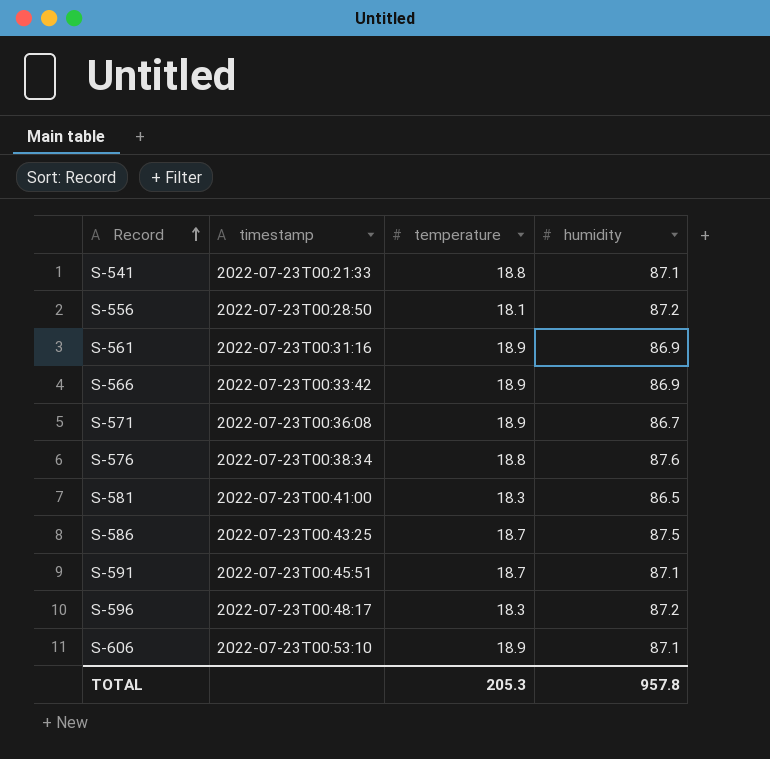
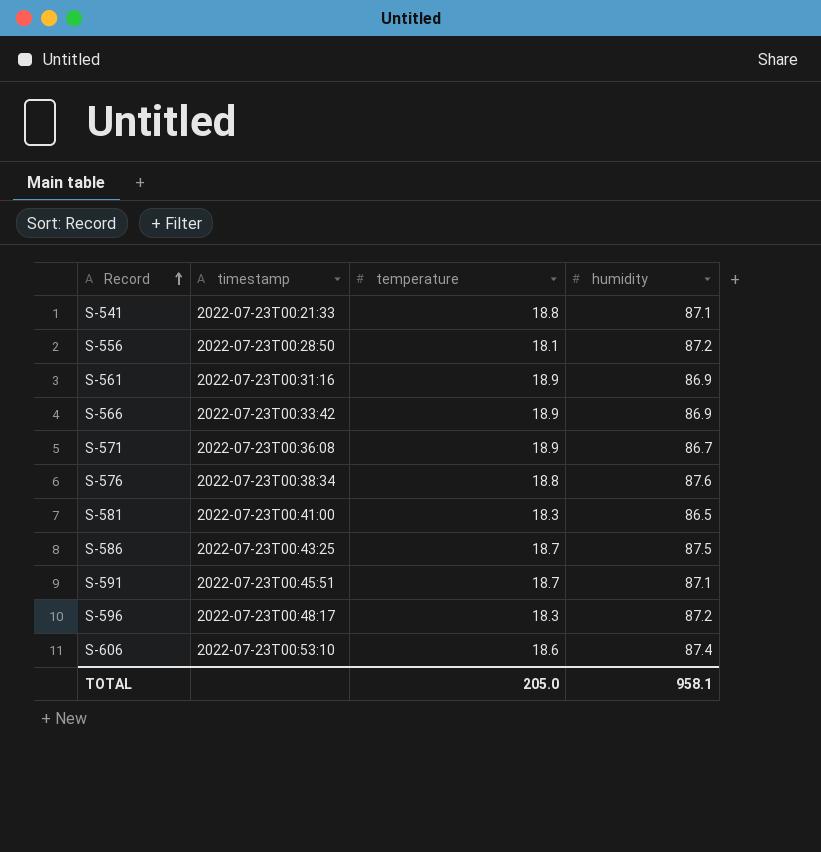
S-606 | temperature: 18.9 -> 18.6
S-606 | humidity: 87.1 -> 87.4
TOTAL | temperature: 205.3 -> 205.0
TOTAL | humidity: 957.8 -> 958.1

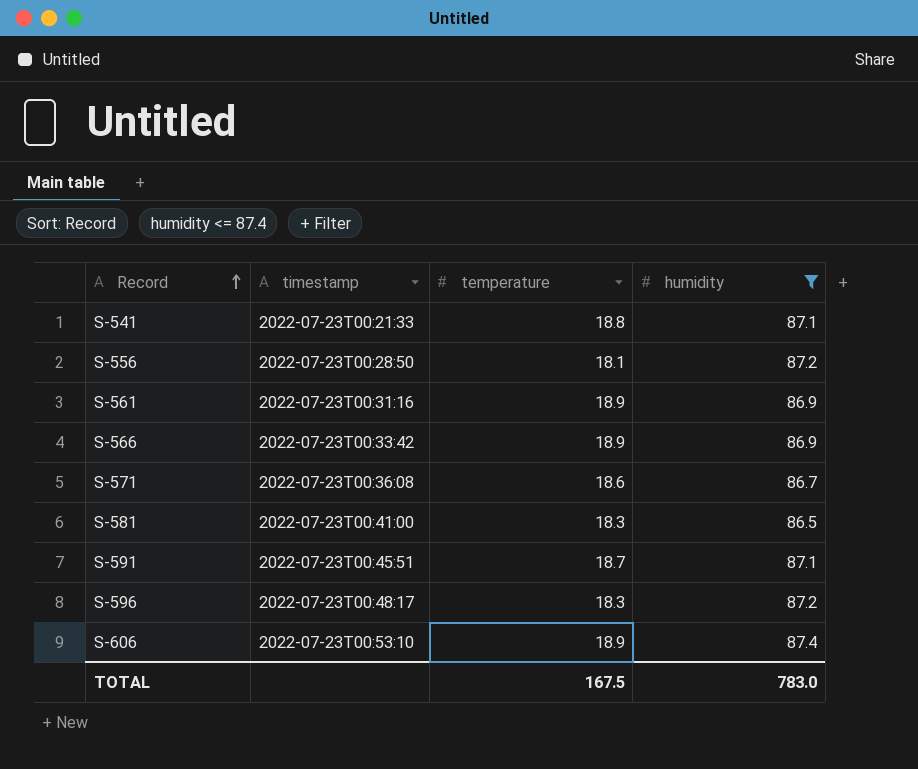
filter: none -> humidity <= 87.4
S-571 | temperature: 18.9 -> 18.6
S-606 | temperature: 18.6 -> 18.9
TOTAL | temperature: 205.0 -> 167.5
TOTAL | humidity: 958.1 -> 783.0

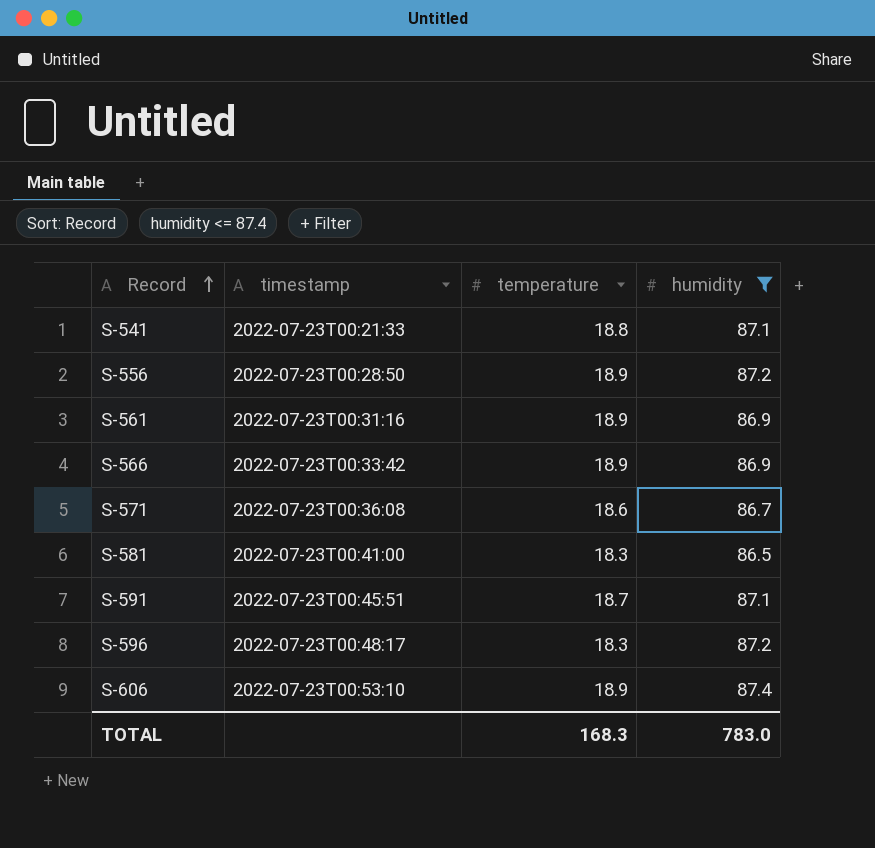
S-556 | temperature: 18.1 -> 18.9
TOTAL | temperature: 167.5 -> 168.3

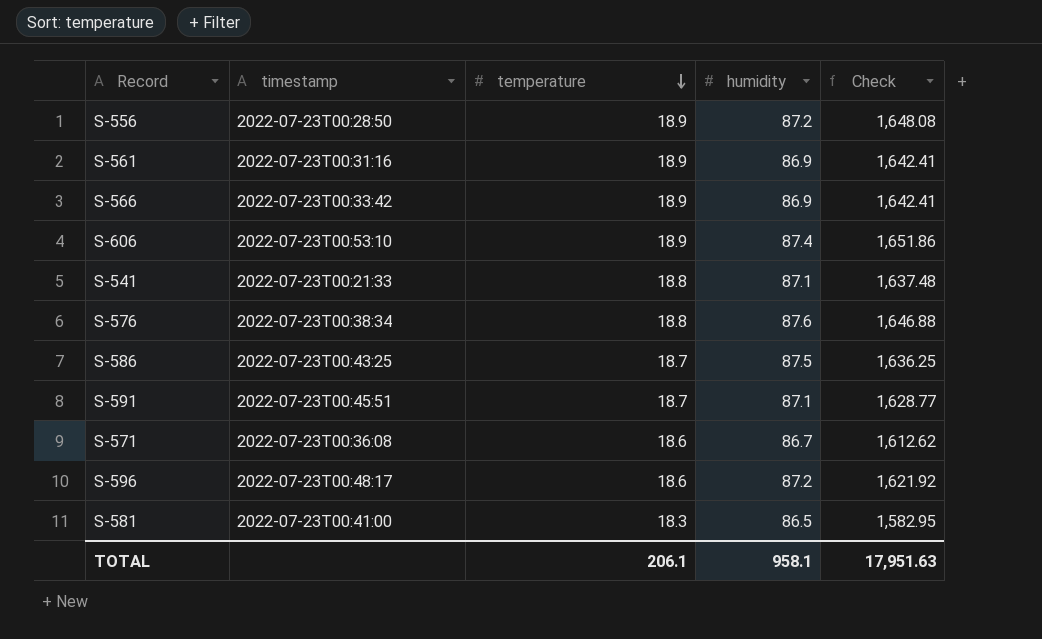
filter: humidity <= 87.4 -> none
row order: Record ascending -> temperature descending
column Check | formula: none -> [temperature] * [humidity]
S-596 | temperature: 18.3 -> 18.6
TOTAL | temperature: 168.3 -> 206.1
TOTAL | humidity: 783.0 -> 958.1

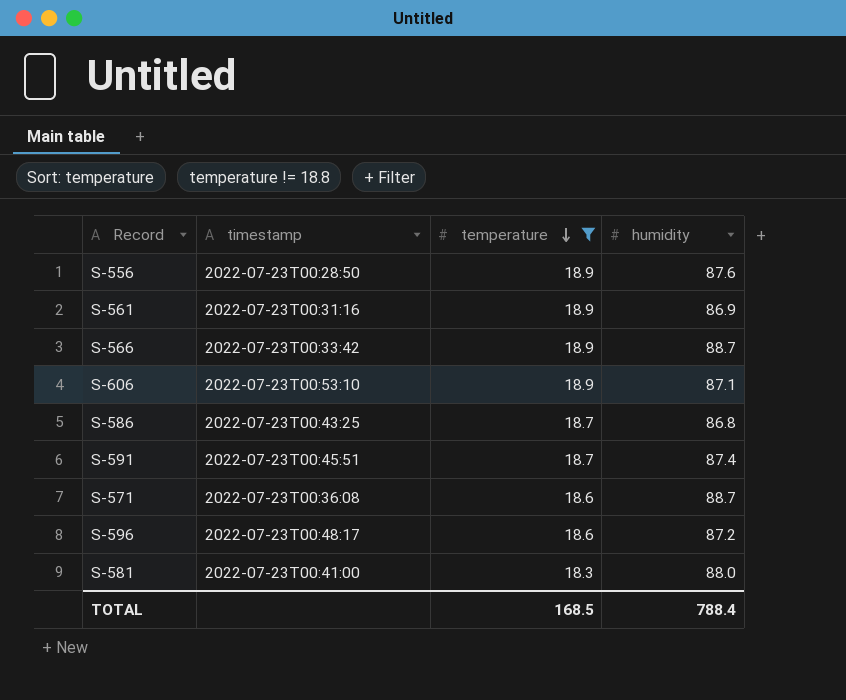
filter: none -> temperature != 18.8
column Check | formula: [temperature] * [humidity] -> none
S-556 | humidity: 87.2 -> 87.6
S-566 | humidity: 86.9 -> 88.7
S-606 | humidity: 87.4 -> 87.1
S-586 | humidity: 87.5 -> 86.8
S-591 | humidity: 87.1 -> 87.4
S-571 | humidity: 86.7 -> 88.7
S-581 | humidity: 86.5 -> 88.0
TOTAL | temperature: 206.1 -> 168.5
TOTAL | humidity: 958.1 -> 788.4

